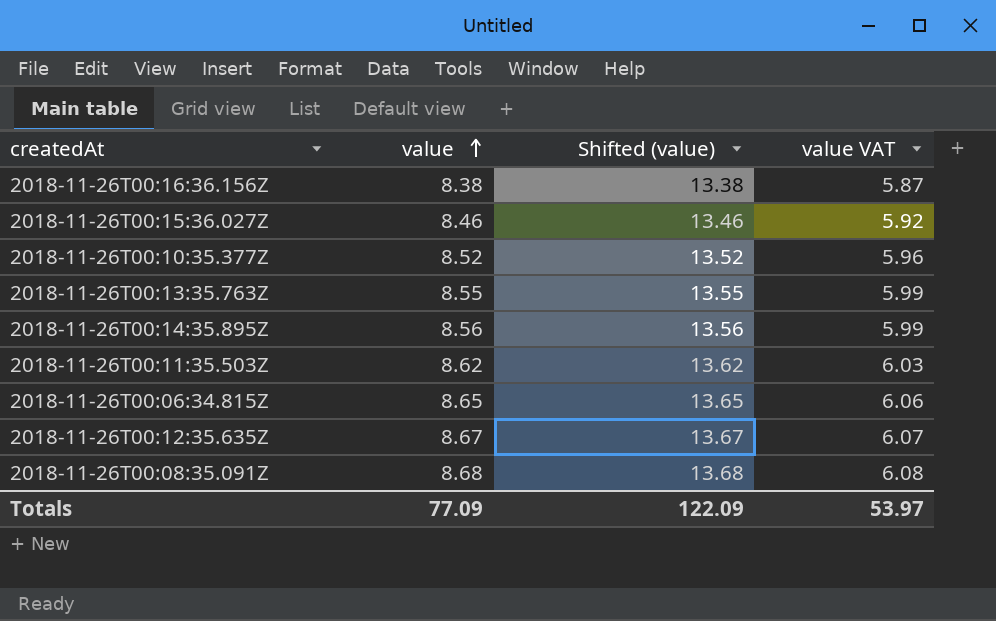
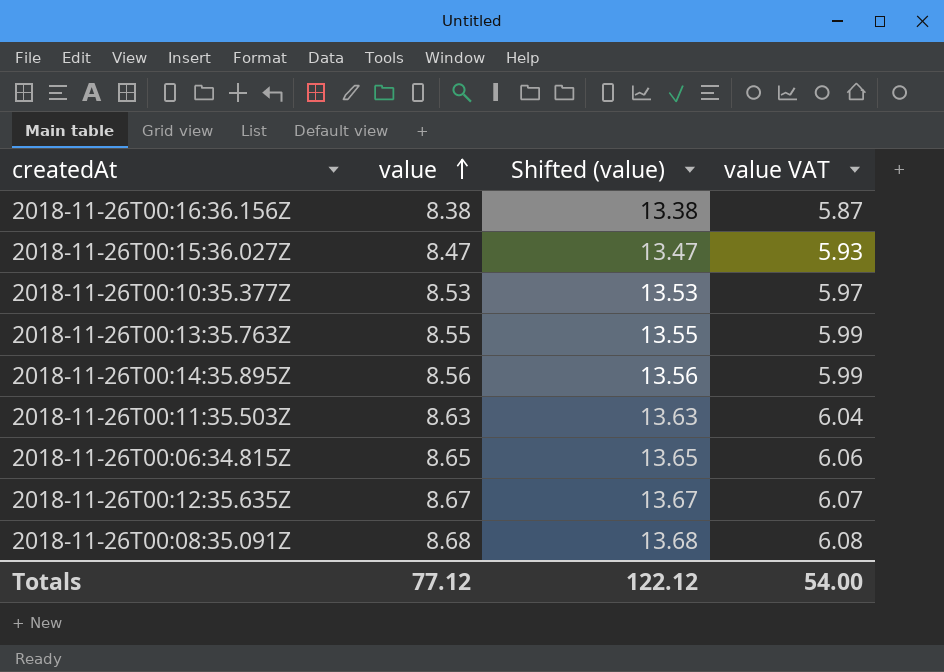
2018-11-26T00:15:36.027Z | value: 8.46 -> 8.47
2018-11-26T00:15:36.027Z | Shifted (value): 13.46 -> 13.47
2018-11-26T00:15:36.027Z | value VAT: 5.92 -> 5.93
2018-11-26T00:10:35.377Z | value: 8.52 -> 8.53
2018-11-26T00:10:35.377Z | Shifted (value): 13.52 -> 13.53
2018-11-26T00:10:35.377Z | value VAT: 5.96 -> 5.97
2018-11-26T00:11:35.503Z | value: 8.62 -> 8.63
2018-11-26T00:11:35.503Z | Shifted (value): 13.62 -> 13.63
2018-11-26T00:11:35.503Z | value VAT: 6.03 -> 6.04
Totals | value: 77.09 -> 77.12
Totals | Shifted (value): 122.09 -> 122.12
Totals | value VAT: 53.97 -> 54.00

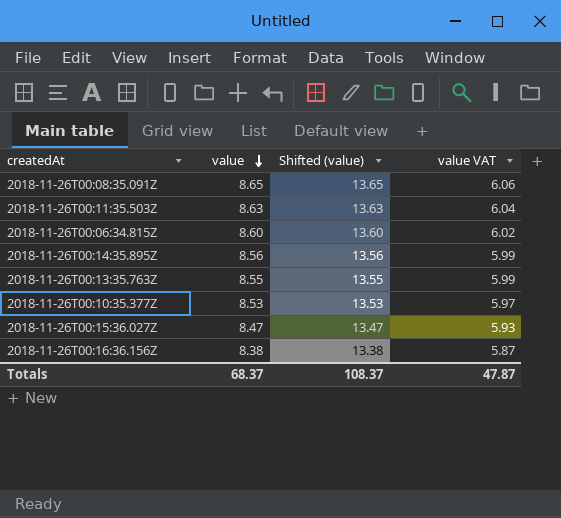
row order: value ascending -> value descending
row 2018-11-26T00:12:35.635Z: 8.67 | 13.67 | 6.07 -> none
2018-11-26T00:08:35.091Z | value: 8.68 -> 8.65
2018-11-26T00:08:35.091Z | Shifted (value): 13.68 -> 13.65
2018-11-26T00:08:35.091Z | value VAT: 6.08 -> 6.06
2018-11-26T00:06:34.815Z | value: 8.65 -> 8.60
2018-11-26T00:06:34.815Z | Shifted (value): 13.65 -> 13.60
2018-11-26T00:06:34.815Z | value VAT: 6.06 -> 6.02
Totals | value: 77.12 -> 68.37
Totals | Shifted (value): 122.12 -> 108.37
Totals | value VAT: 54.00 -> 47.87

